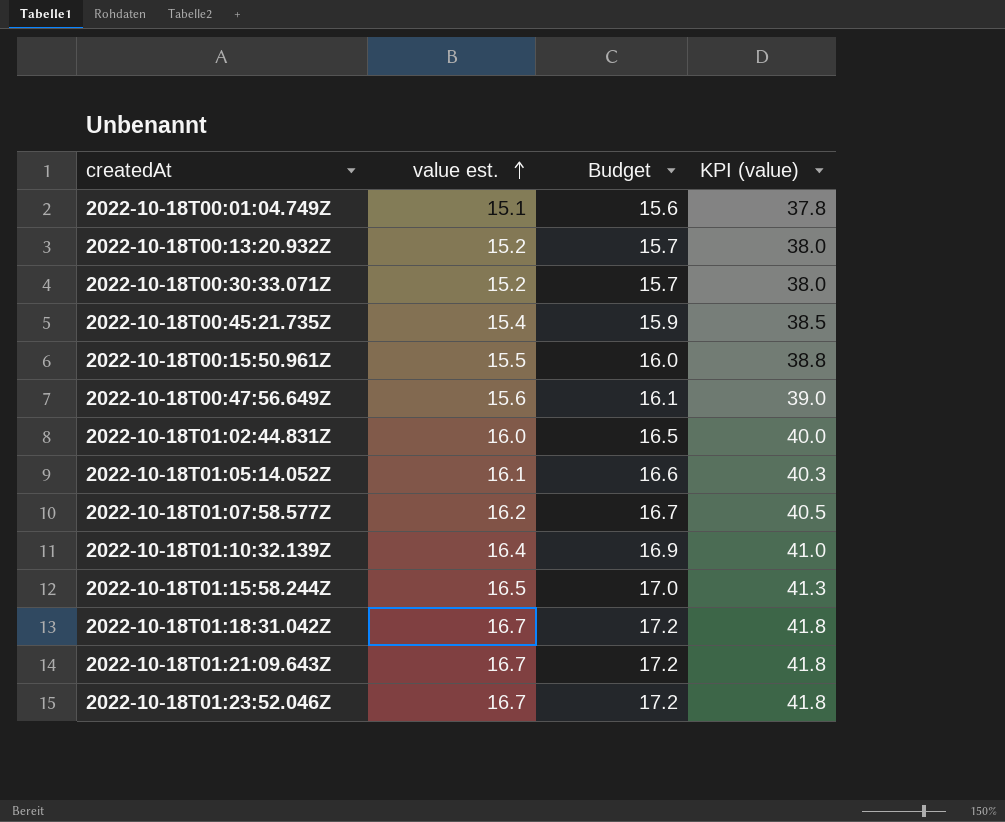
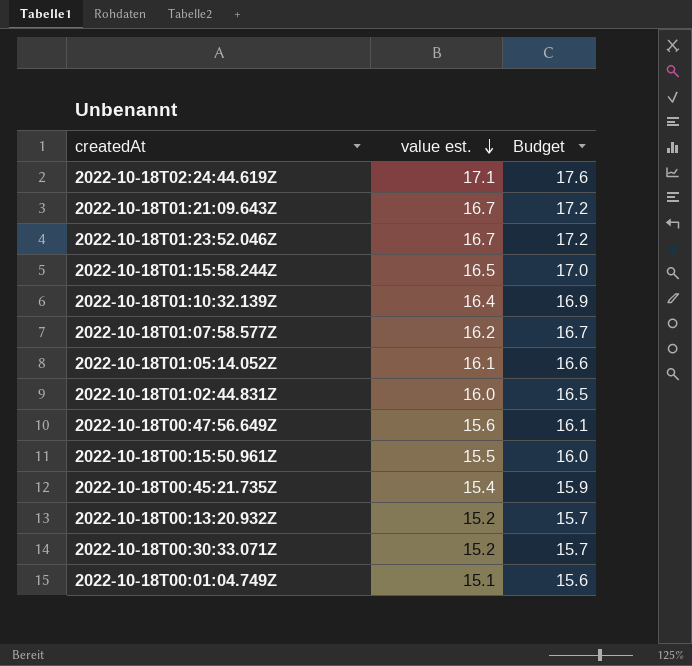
row order: value est. ascending -> value est. descending
column KPI (value) | formula: [value est.] * 2.5 -> none
row 2022-10-18T01:18:31.042Z: 16.7 | 17.2 | 41.8 -> none
row 2022-10-18T02:24:44.619Z: none -> 17.1 | 17.6

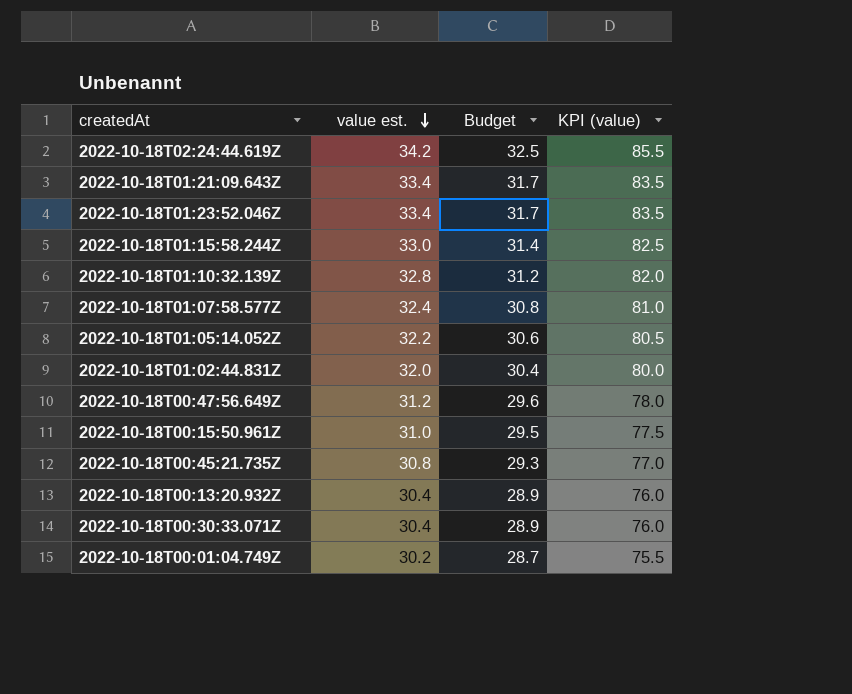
column Budget | formula: [value est.] * 1.03 -> [value est.] * 0.95
column KPI (value) | formula: none -> [value est.] * 2.5
2022-10-18T02:24:44.619Z | value est.: 17.1 -> 34.2
2022-10-18T01:21:09.643Z | value est.: 16.7 -> 33.4
2022-10-18T01:23:52.046Z | value est.: 16.7 -> 33.4
2022-10-18T01:15:58.244Z | value est.: 16.5 -> 33.0
2022-10-18T01:10:32.139Z | value est.: 16.4 -> 32.8
2022-10-18T01:07:58.577Z | value est.: 16.2 -> 32.4
2022-10-18T01:05:14.052Z | value est.: 16.1 -> 32.2
2022-10-18T01:02:44.831Z | value est.: 16.0 -> 32.0
2022-10-18T00:47:56.649Z | value est.: 15.6 -> 31.2
2022-10-18T00:15:50.961Z | value est.: 15.5 -> 31.0
2022-10-18T00:45:21.735Z | value est.: 15.4 -> 30.8
2022-10-18T00:13:20.932Z | value est.: 15.2 -> 30.4
2022-10-18T00:30:33.071Z | value est.: 15.2 -> 30.4
2022-10-18T00:01:04.749Z | value est.: 15.1 -> 30.2

